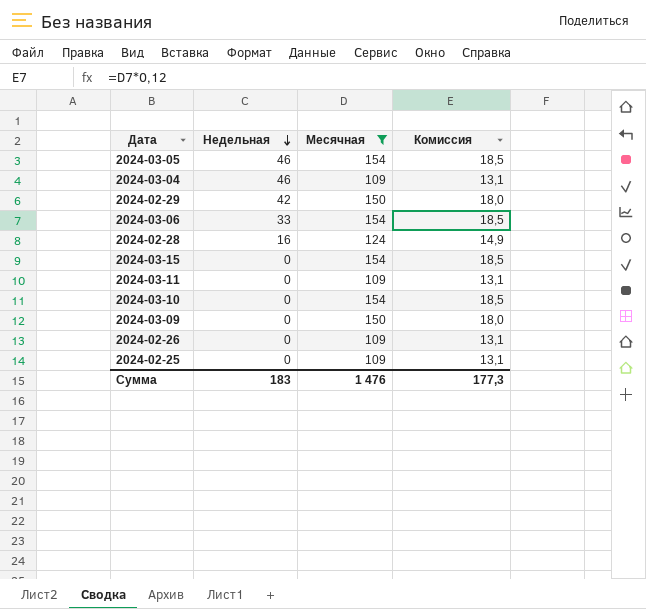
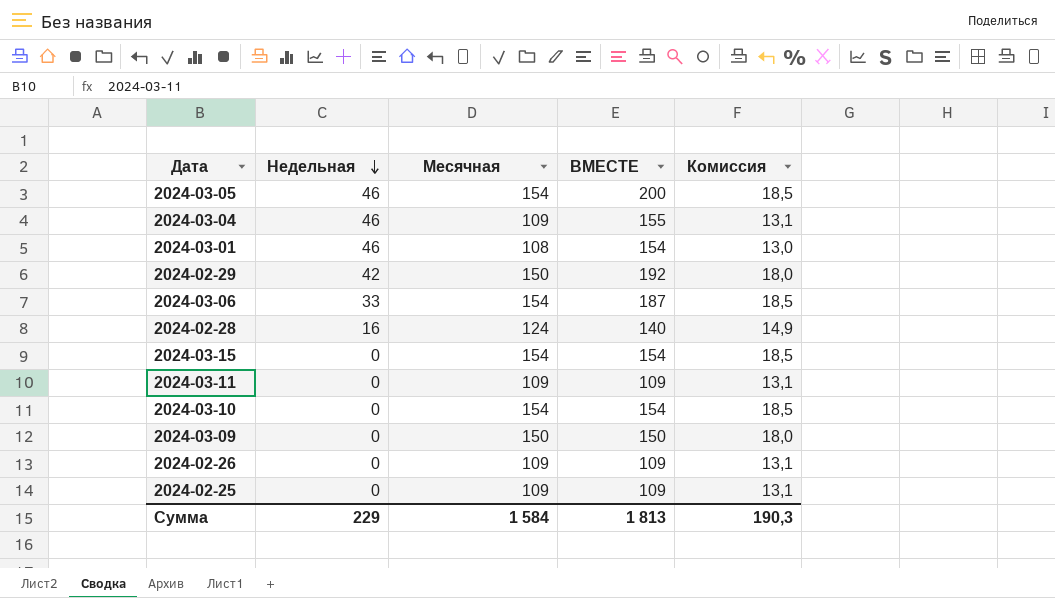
filter: Месячная != 108 -> none
column ВМЕСТЕ | formula: none -> [Недельная] + [Месячная]
Сумма | Недельная: 183 -> 229
Сумма | Месячная: 1 476 -> 1 584
Сумма | Комиссия: 177,3 -> 190,3

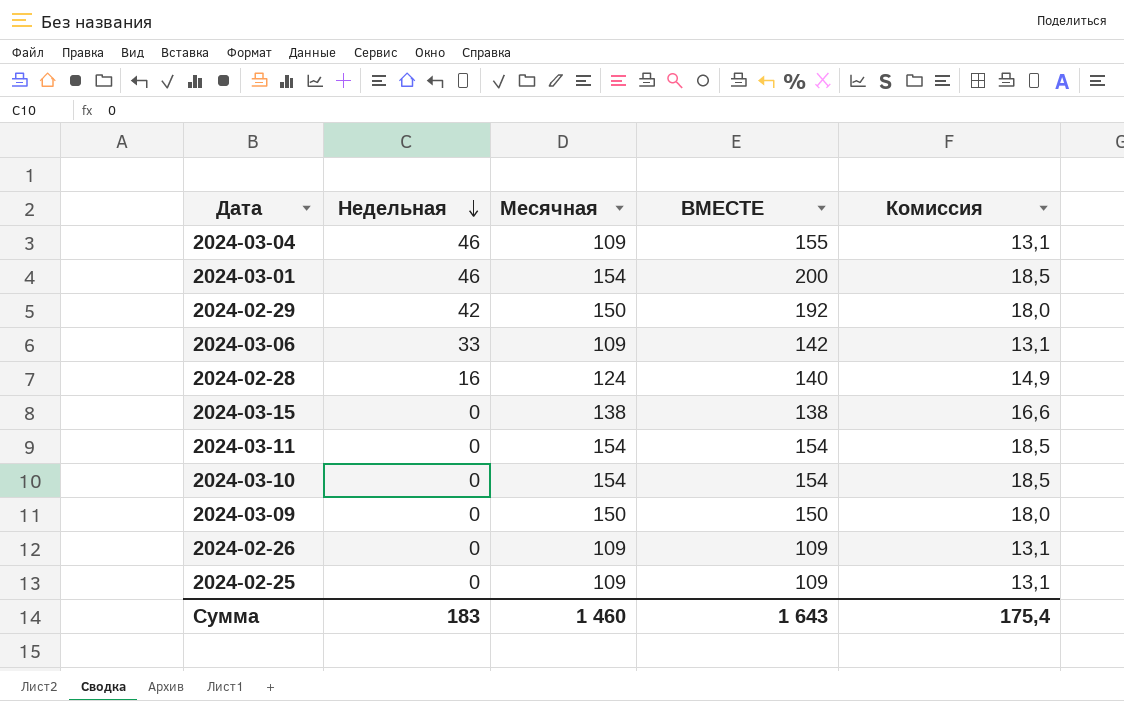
row 2024-03-05: 46 | 154 | 200 | 18,5 -> none
2024-03-01 | Месячная: 108 -> 154
2024-03-01 | ВМЕСТЕ: 154 -> 200
2024-03-01 | Комиссия: 13,0 -> 18,5
2024-03-06 | Месячная: 154 -> 109
2024-03-06 | ВМЕСТЕ: 187 -> 142
2024-03-06 | Комиссия: 18,5 -> 13,1
2024-03-15 | Месячная: 154 -> 138
2024-03-15 | ВМЕСТЕ: 154 -> 138
2024-03-15 | Комиссия: 18,5 -> 16,6
2024-03-11 | Месячная: 109 -> 154
2024-03-11 | ВМЕСТЕ: 109 -> 154
2024-03-11 | Комиссия: 13,1 -> 18,5
Сумма | Недельная: 229 -> 183
Сумма | Месячная: 1 584 -> 1 460
Сумма | ВМЕСТЕ: 1 813 -> 1 643
Сумма | Комиссия: 190,3 -> 175,4

